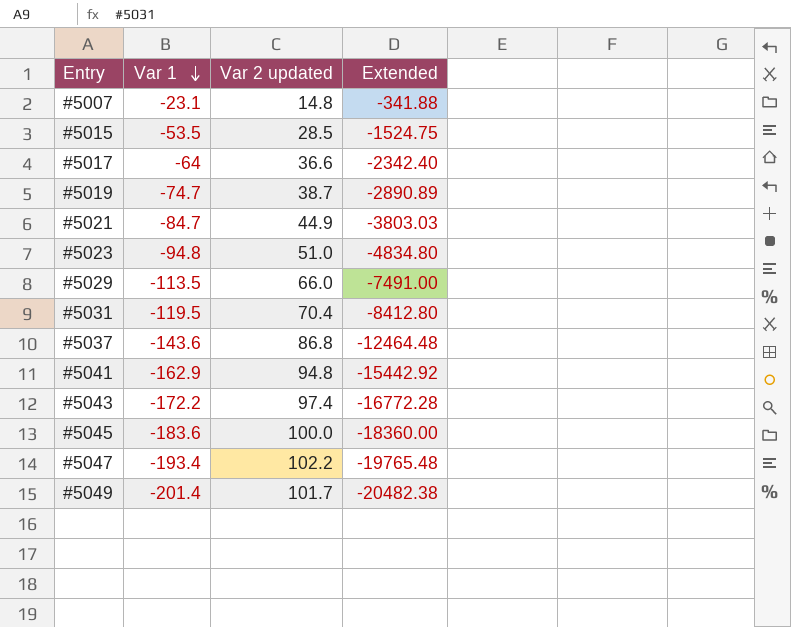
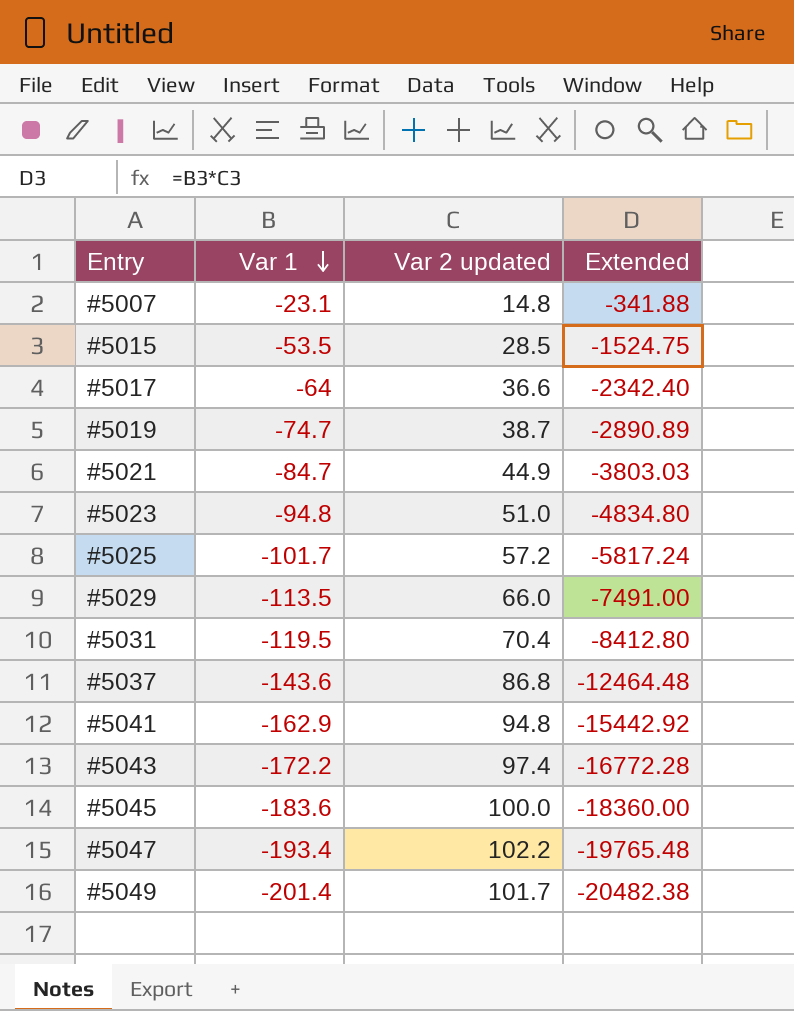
row #5025: none -> -101.7 | 57.2 | -5817.24

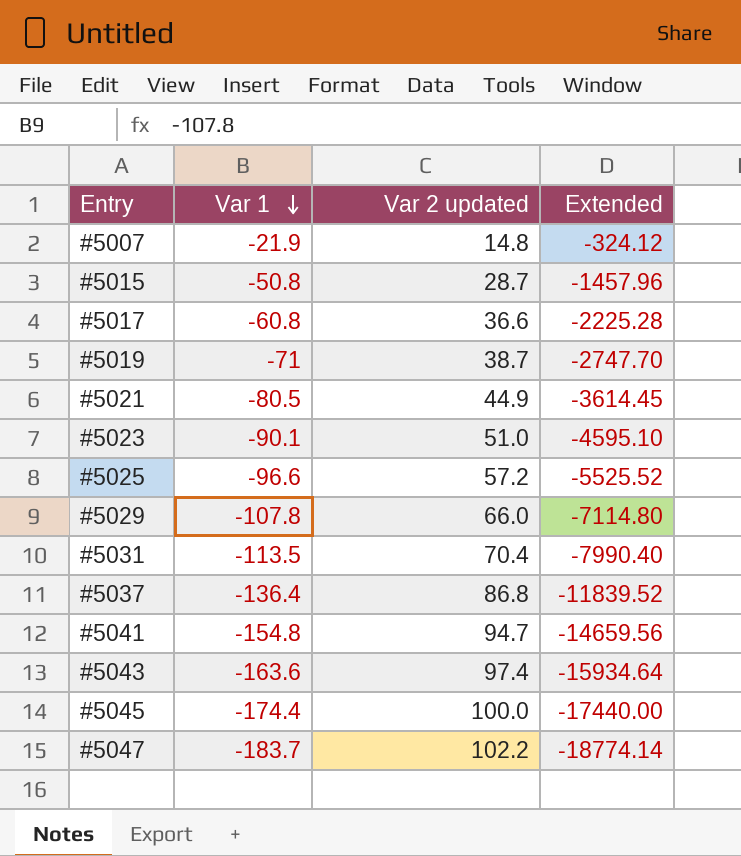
row #5049: -201.4 | 101.7 | -20482.38 -> none
#5007 | Var 1: -23.1 -> -21.9
#5007 | Extended: -341.88 -> -324.12
#5015 | Var 1: -53.5 -> -50.8
#5015 | Var 2 updated: 28.5 -> 28.7
#5015 | Extended: -1524.75 -> -1457.96
#5017 | Var 1: -64 -> -60.8
#5017 | Extended: -2342.40 -> -2225.28
#5019 | Var 1: -74.7 -> -71
#5019 | Extended: -2890.89 -> -2747.70
#5021 | Var 1: -84.7 -> -80.5
#5021 | Extended: -3803.03 -> -3614.45
#5023 | Var 1: -94.8 -> -90.1
#5023 | Extended: -4834.80 -> -4595.10
#5025 | Var 1: -101.7 -> -96.6
#5025 | Extended: -5817.24 -> -5525.52
#5029 | Var 1: -113.5 -> -107.8
#5029 | Extended: -7491.00 -> -7114.80
#5031 | Var 1: -119.5 -> -113.5
#5031 | Extended: -8412.80 -> -7990.40
#5037 | Var 1: -143.6 -> -136.4
#5037 | Extended: -12464.48 -> -11839.52
#5041 | Var 1: -162.9 -> -154.8
#5041 | Var 2 updated: 94.8 -> 94.7
#5041 | Extended: -15442.92 -> -14659.56
#5043 | Var 1: -172.2 -> -163.6
#5043 | Extended: -16772.28 -> -15934.64
#5045 | Var 1: -183.6 -> -174.4
#5045 | Extended: -18360.00 -> -17440.00
#5047 | Var 1: -193.4 -> -183.7
#5047 | Extended: -19765.48 -> -18774.14

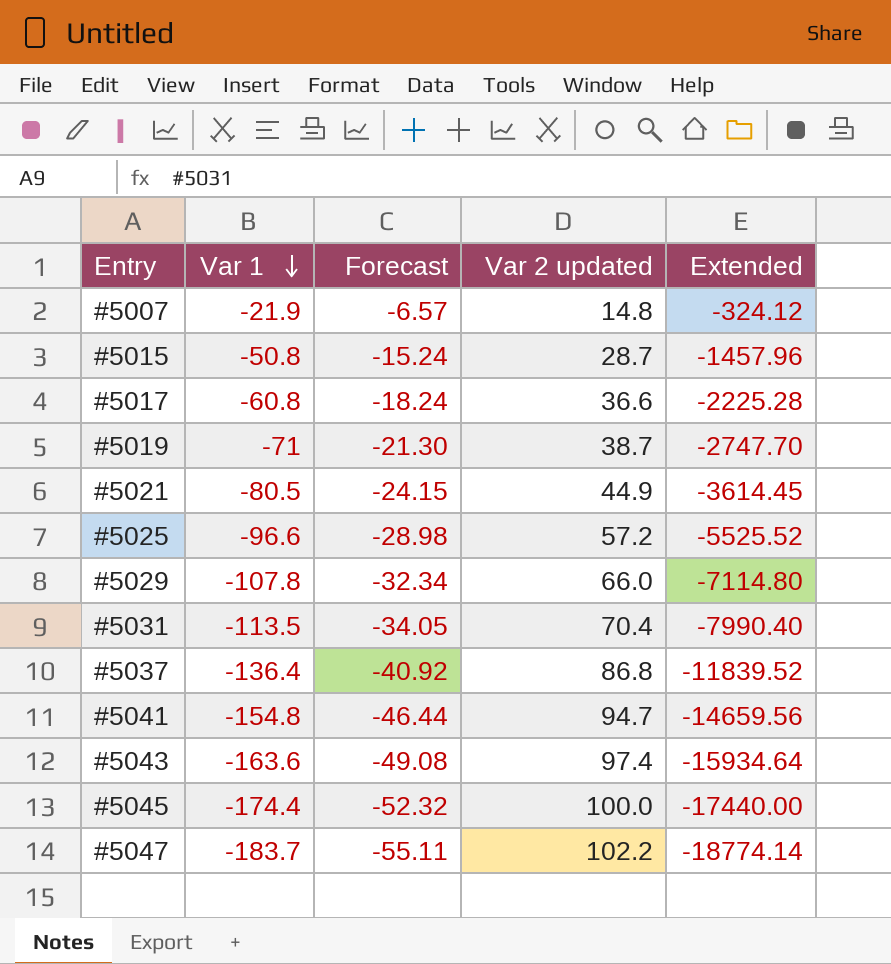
column Forecast | formula: none -> [Var 1] * 0.3
row #5023: -90.1 | 51.0 | -4595.10 -> none

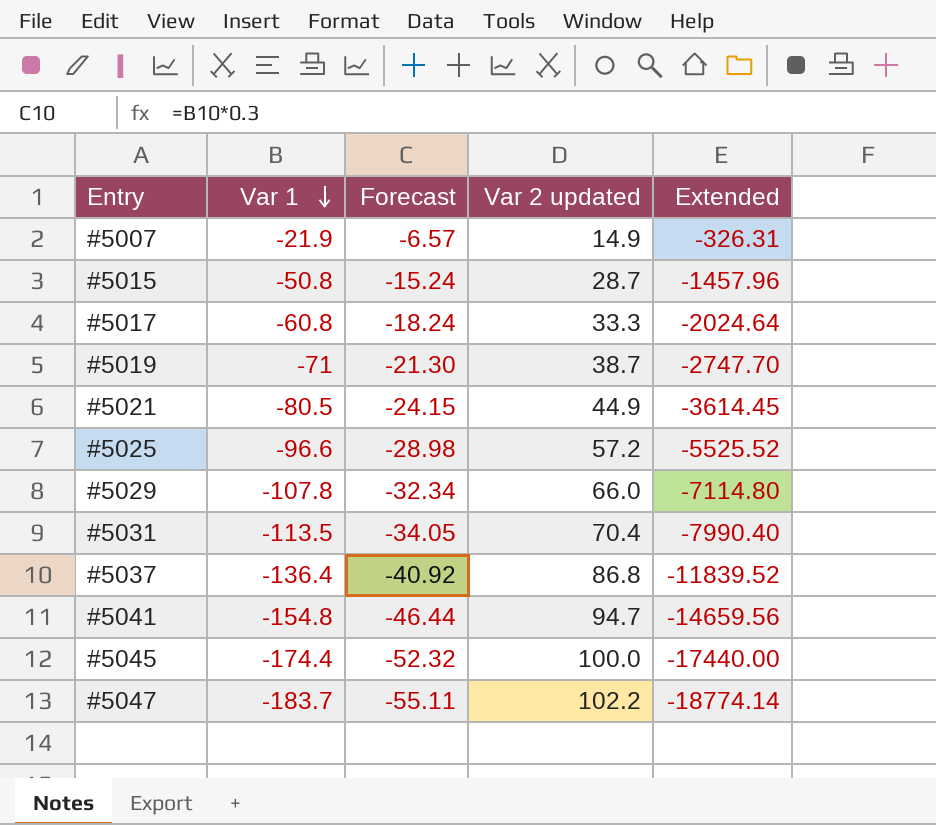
row #5043: -163.6 | -49.08 | 97.4 | -15934.64 -> none
#5007 | Var 2 updated: 14.8 -> 14.9
#5007 | Extended: -324.12 -> -326.31
#5017 | Var 2 updated: 36.6 -> 33.3
#5017 | Extended: -2225.28 -> -2024.64

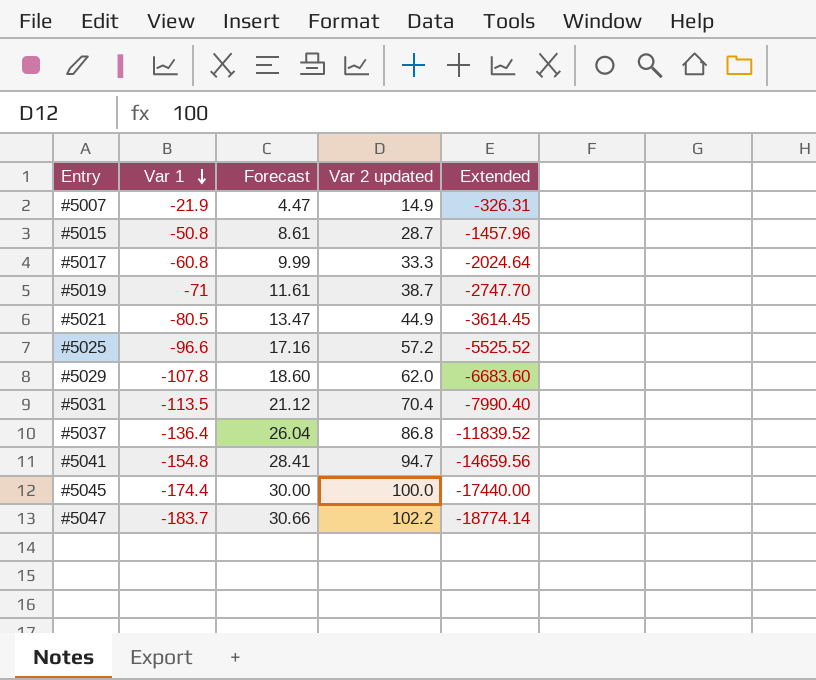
column Forecast | formula: [Var 1] * 0.3 -> [Var 2 updated] * 0.3
#5029 | Var 2 updated: 66.0 -> 62.0
#5029 | Extended: -7114.80 -> -6683.60

